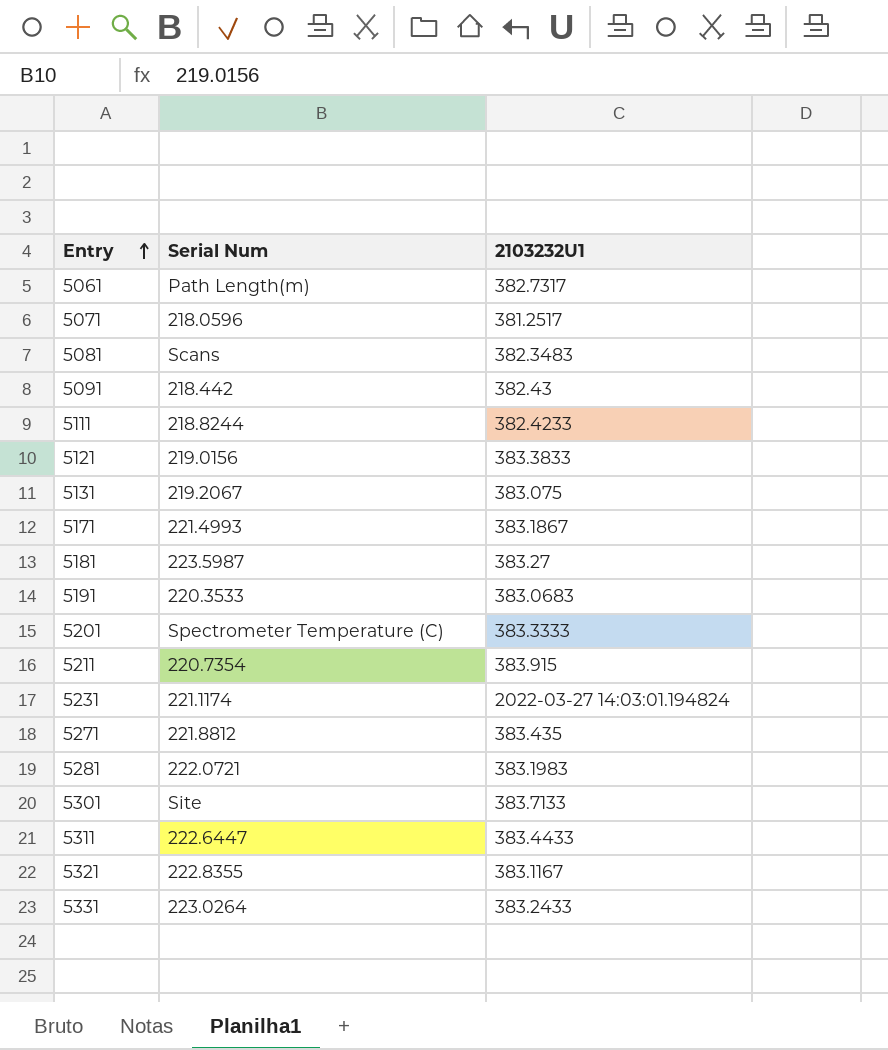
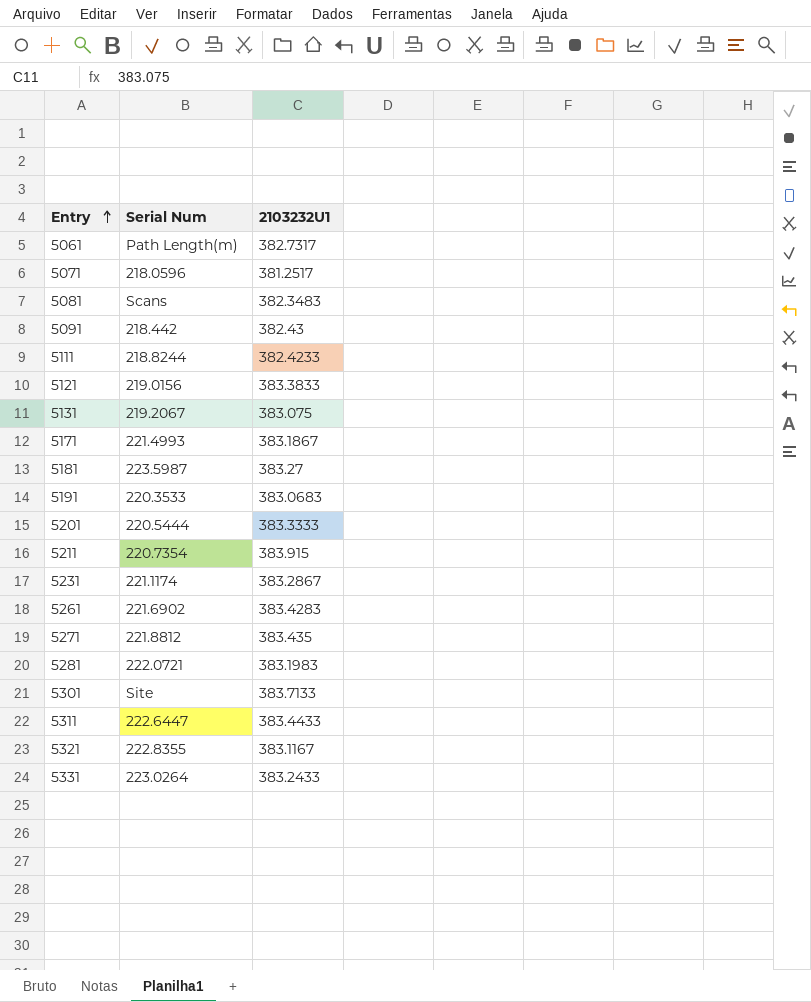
5201 | Serial Num: Spectrometer Temperature (C) -> 220.5444
5231 | 2103232U1: 2022-03-27 14:03:01.194824 -> 383.2867
row 5261: none -> 221.6902 | 383.4283

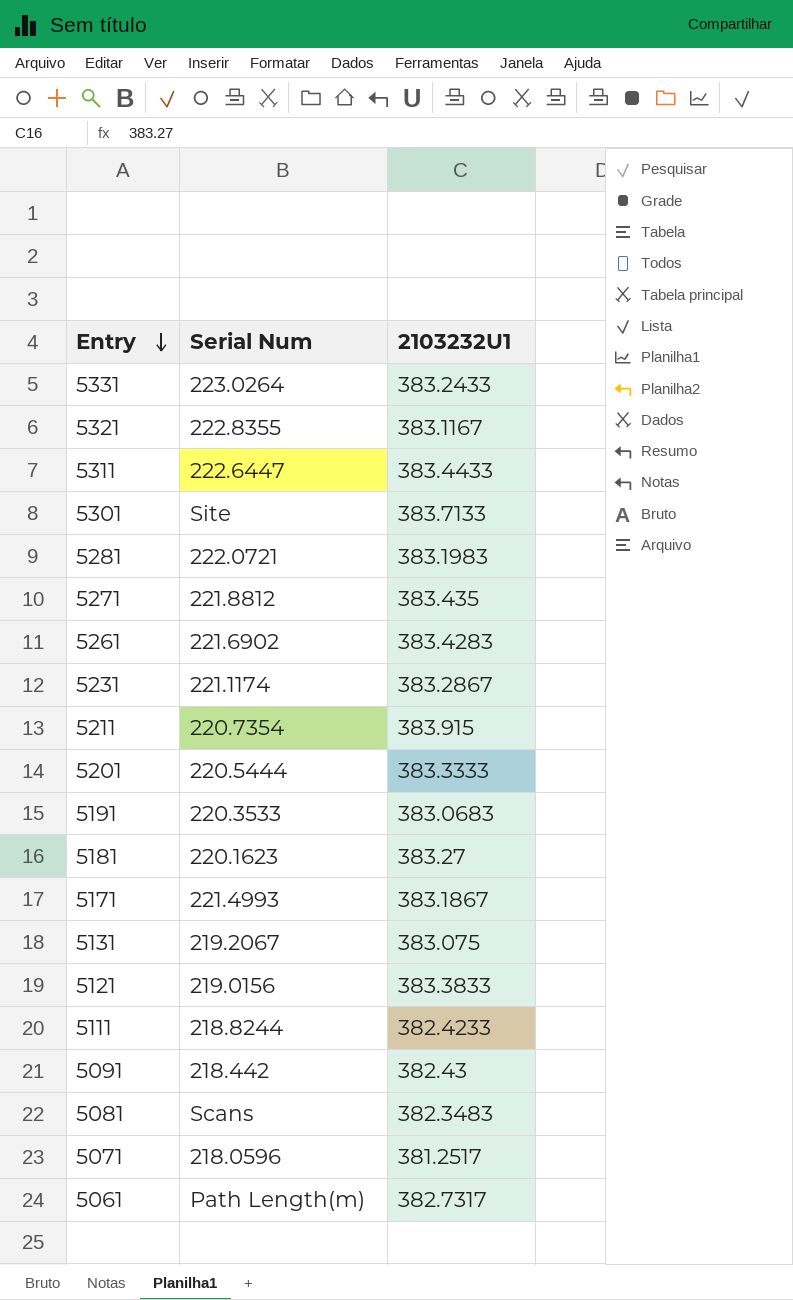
row order: Entry ascending -> Entry descending
5181 | Serial Num: 223.5987 -> 220.1623

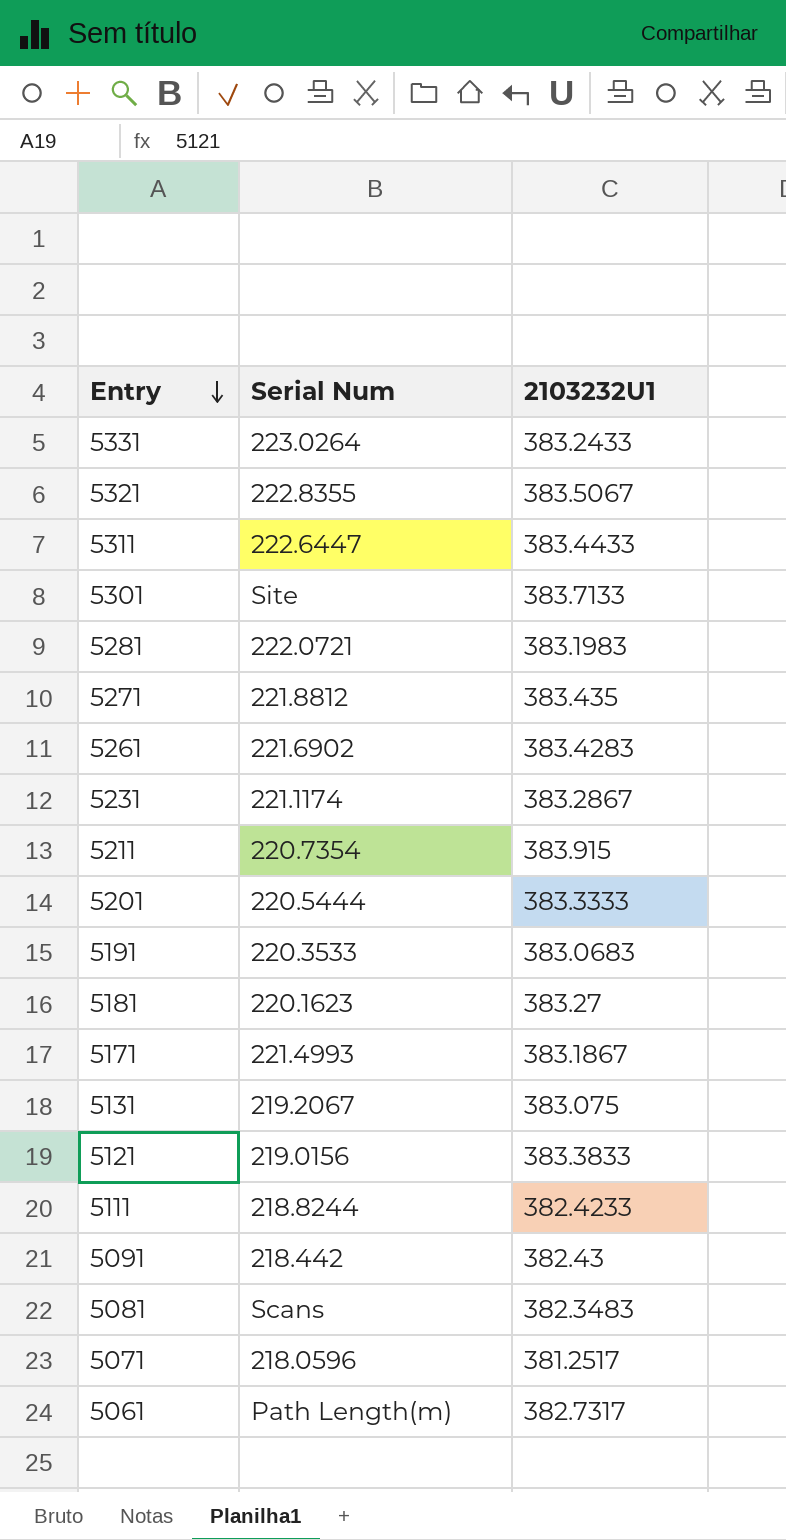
5321 | 2103232U1: 383.1167 -> 383.5067

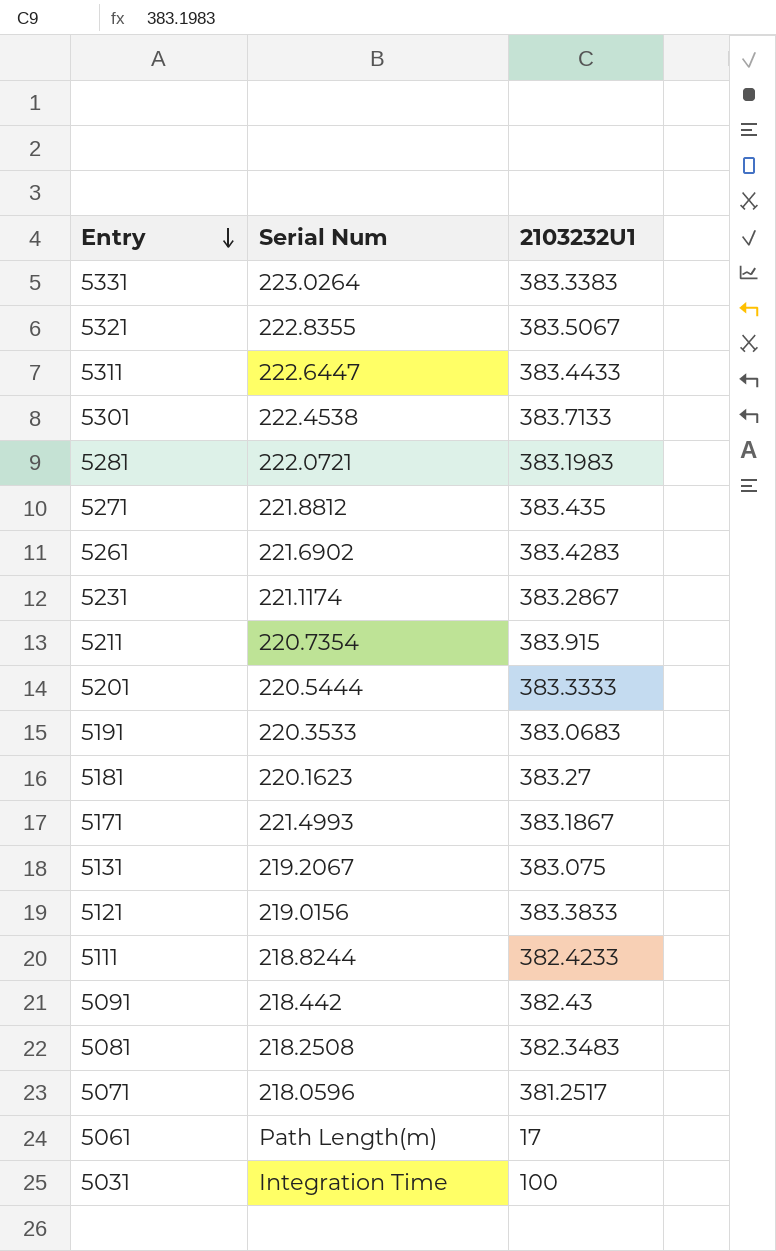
5331 | 2103232U1: 383.2433 -> 383.3383
5301 | Serial Num: Site -> 222.4538
5081 | Serial Num: Scans -> 218.2508
5061 | 2103232U1: 382.7317 -> 17
row 5031: none -> Integration Time | 100

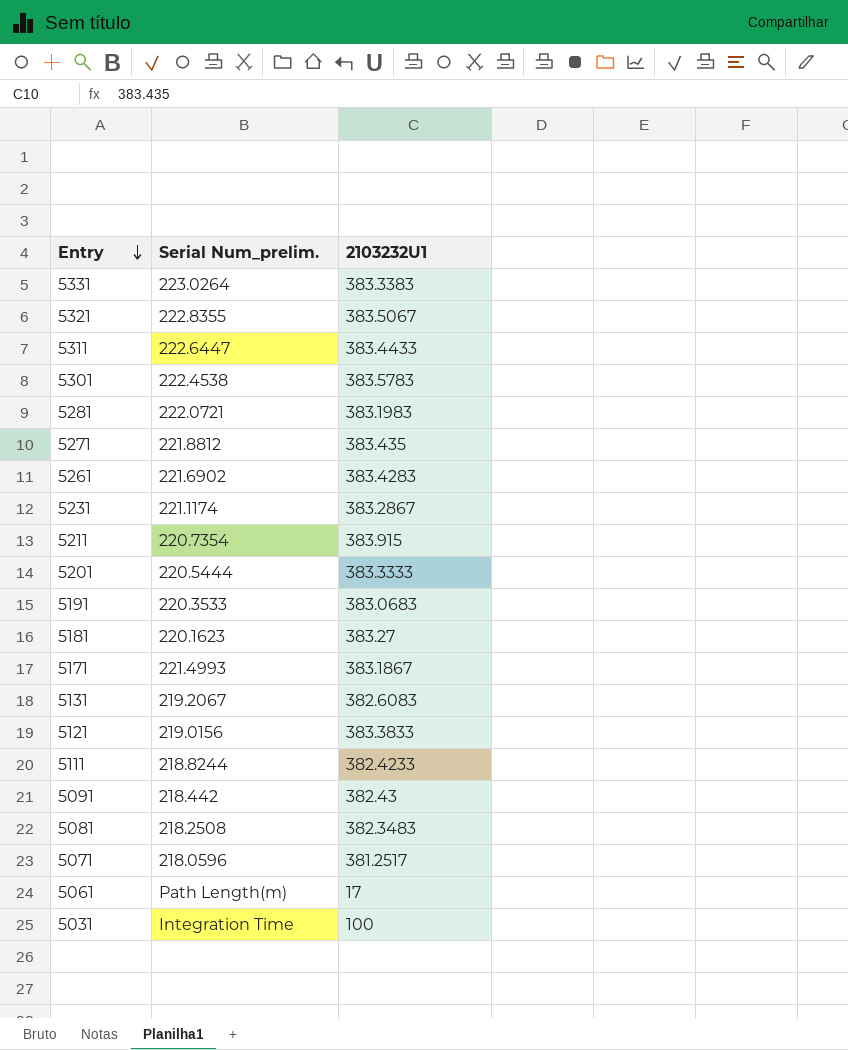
column name: Serial Num -> Serial Num_prelim.
5301 | 2103232U1: 383.7133 -> 383.5783
5131 | 2103232U1: 383.075 -> 382.6083

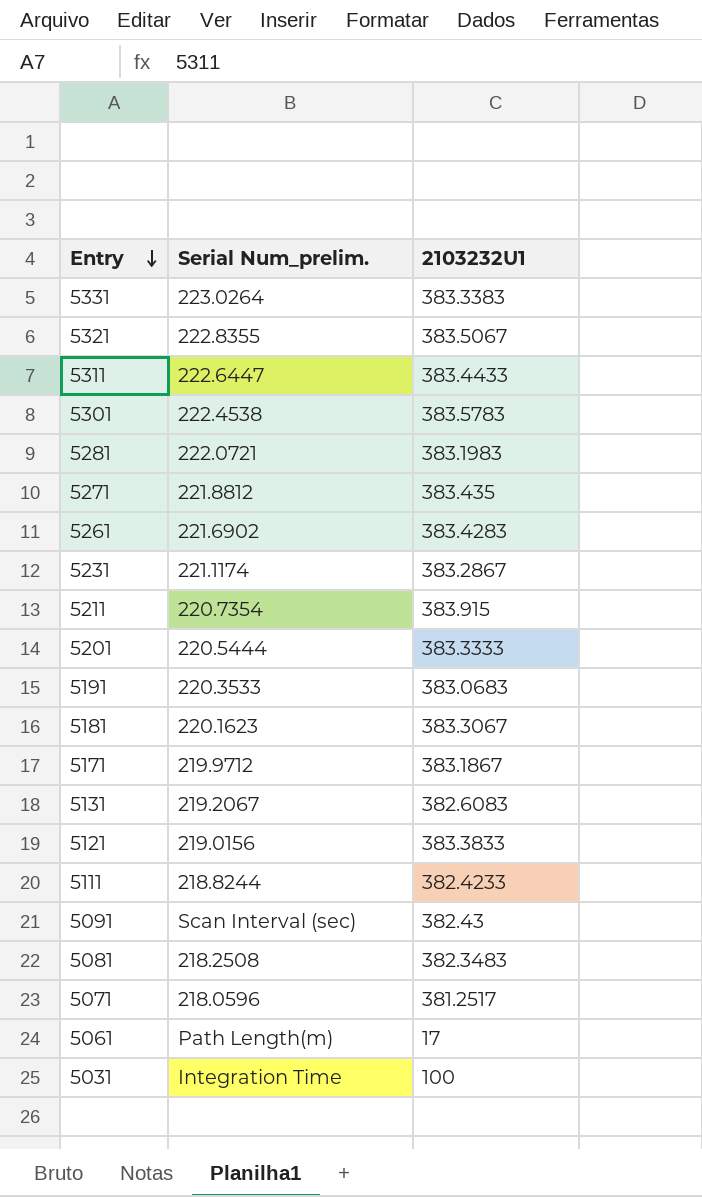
5181 | 2103232U1: 383.27 -> 383.3067
5171 | Serial Num_prelim.: 221.4993 -> 219.9712
5091 | Serial Num_prelim.: 218.442 -> Scan Interval (sec)

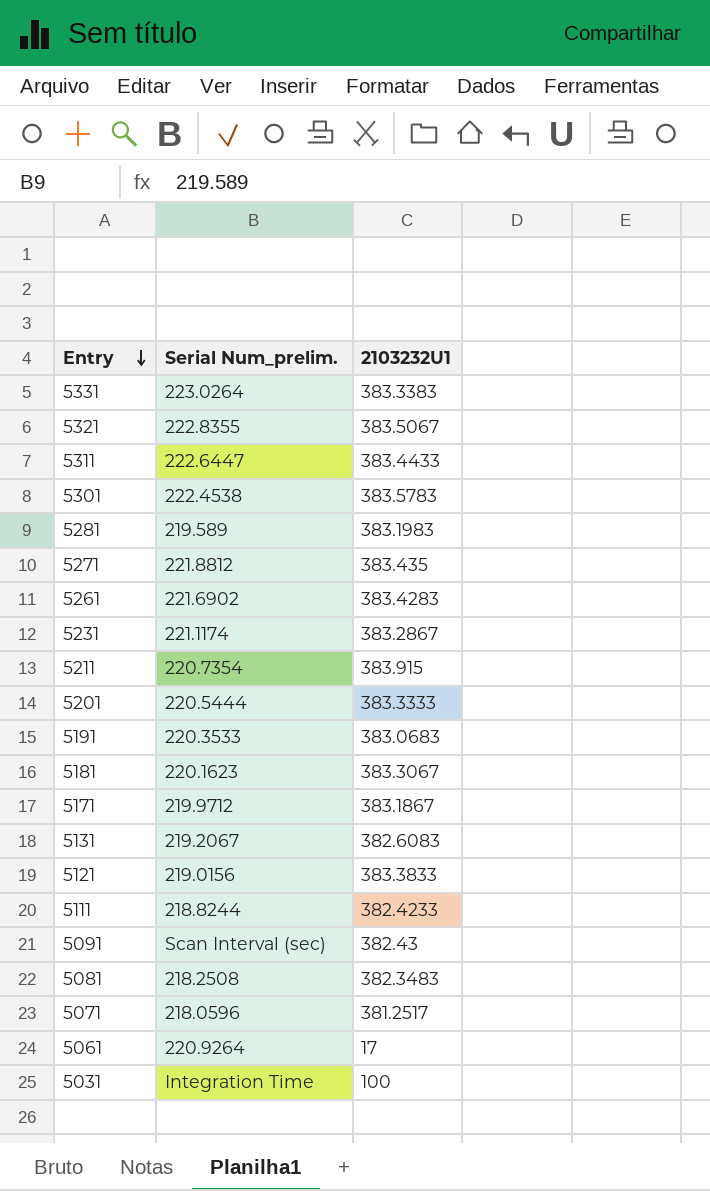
5281 | Serial Num_prelim.: 222.0721 -> 219.589
5061 | Serial Num_prelim.: Path Length(m) -> 220.9264

